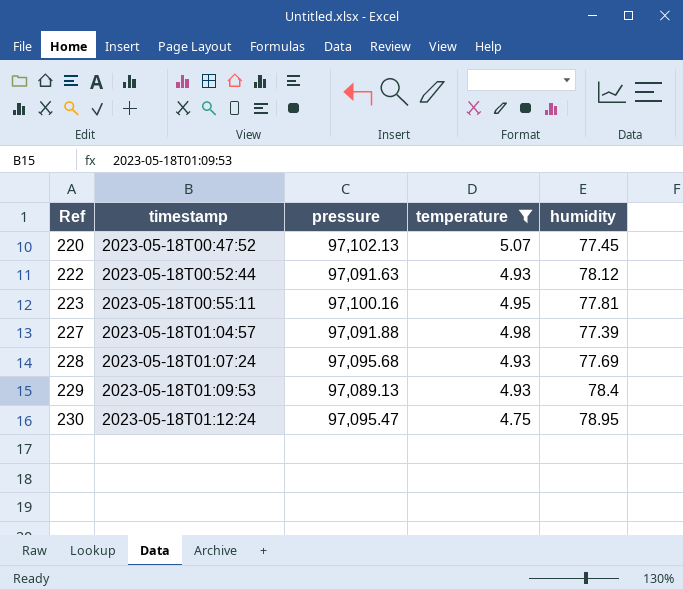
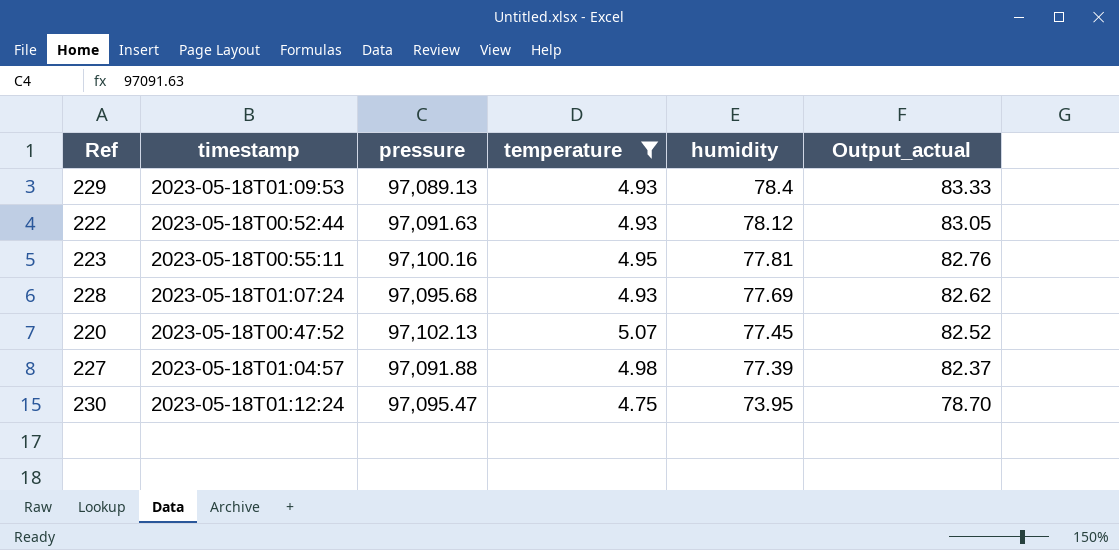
row order: Ref ascending -> humidity descending
column Output_actual | formula: none -> [temperature] + [humidity]
230 | humidity: 78.95 -> 73.95

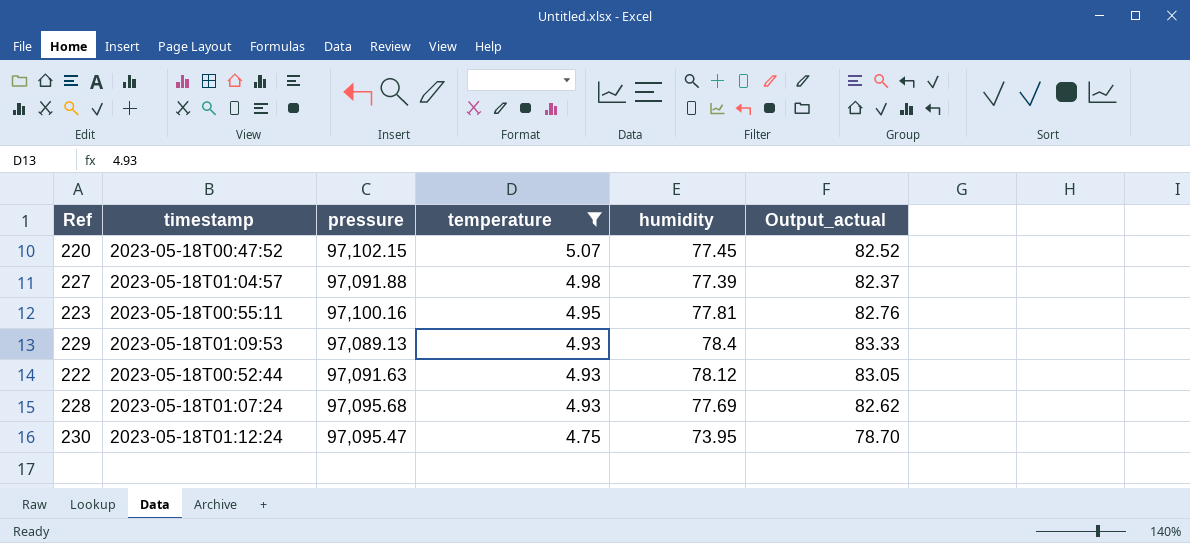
row order: humidity descending -> temperature descending
220 | pressure: 97,102.13 -> 97,102.15

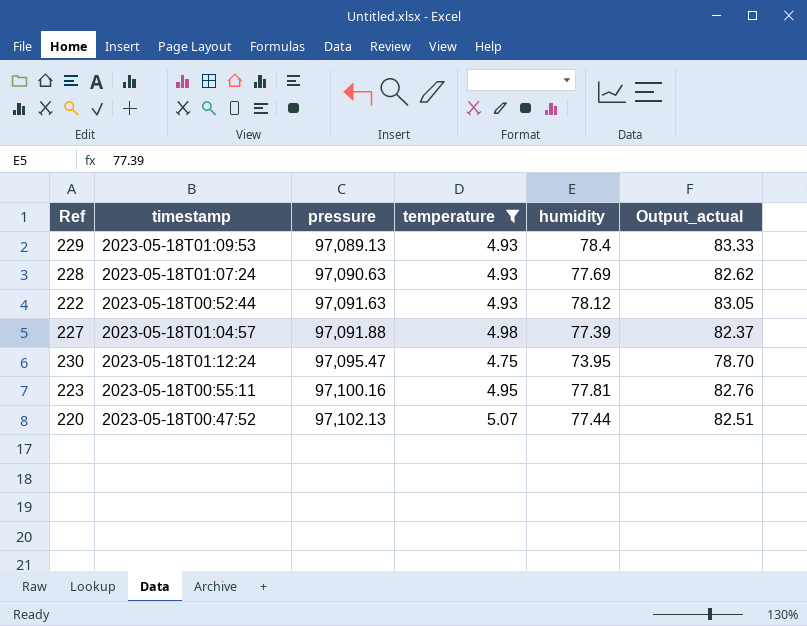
row order: temperature descending -> pressure ascending
228 | pressure: 97,095.68 -> 97,090.63
220 | pressure: 97,102.15 -> 97,102.13
220 | humidity: 77.45 -> 77.44
220 | Output_actual: 82.52 -> 82.51

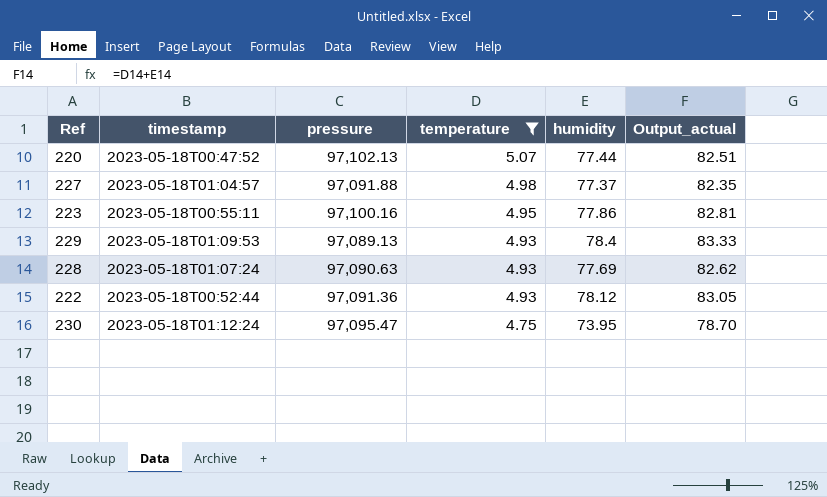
row order: pressure ascending -> temperature descending
227 | humidity: 77.39 -> 77.37
227 | Output_actual: 82.37 -> 82.35
223 | humidity: 77.81 -> 77.86
223 | Output_actual: 82.76 -> 82.81
222 | pressure: 97,091.63 -> 97,091.36

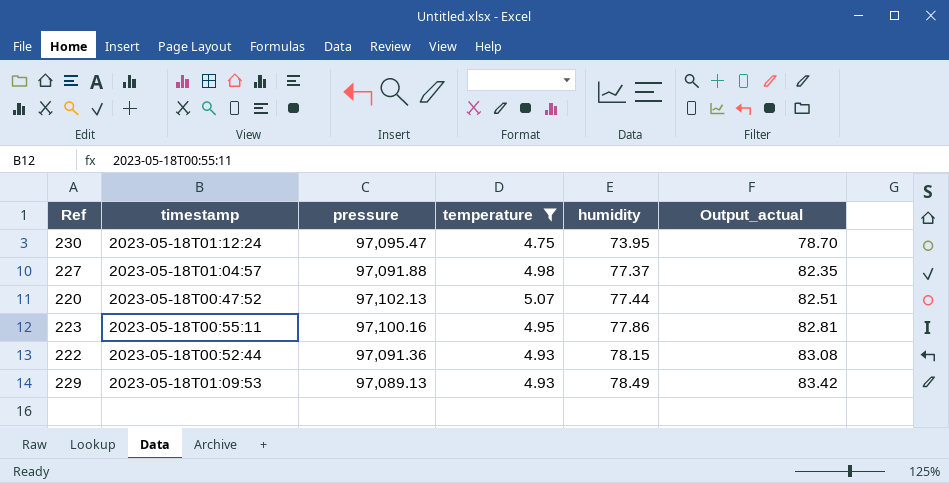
row order: temperature descending -> humidity ascending
row 228: 2023-05-18T01:07:24 | 97,090.63 | 4.93 | 77.69 | 82.62 -> none
222 | humidity: 78.12 -> 78.15
222 | Output_actual: 83.05 -> 83.08
229 | humidity: 78.4 -> 78.49
229 | Output_actual: 83.33 -> 83.42

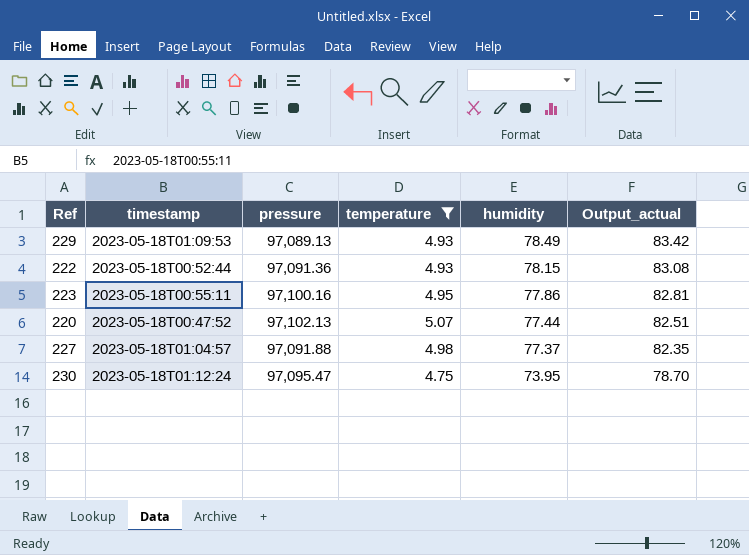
row order: humidity ascending -> humidity descending

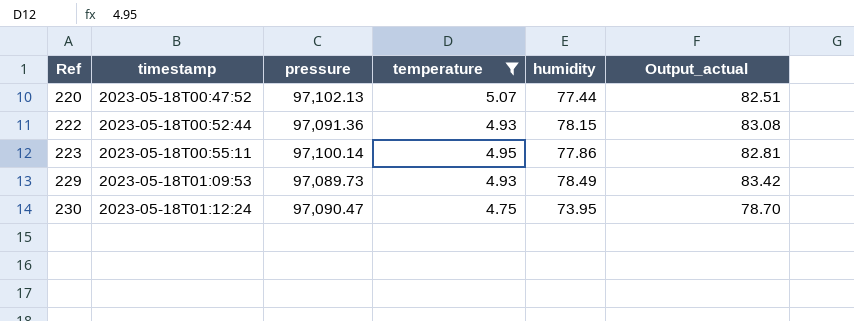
row order: humidity descending -> Ref ascending
row 227: 2023-05-18T01:04:57 | 97,091.88 | 4.98 | 77.37 | 82.35 -> none
223 | pressure: 97,100.16 -> 97,100.14
229 | pressure: 97,089.13 -> 97,089.73
230 | pressure: 97,095.47 -> 97,090.47

